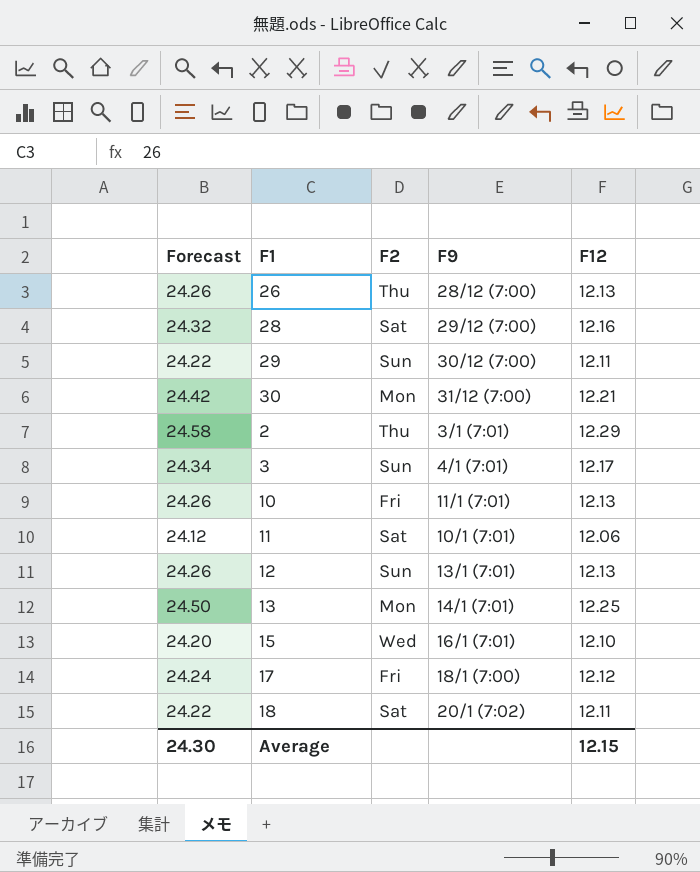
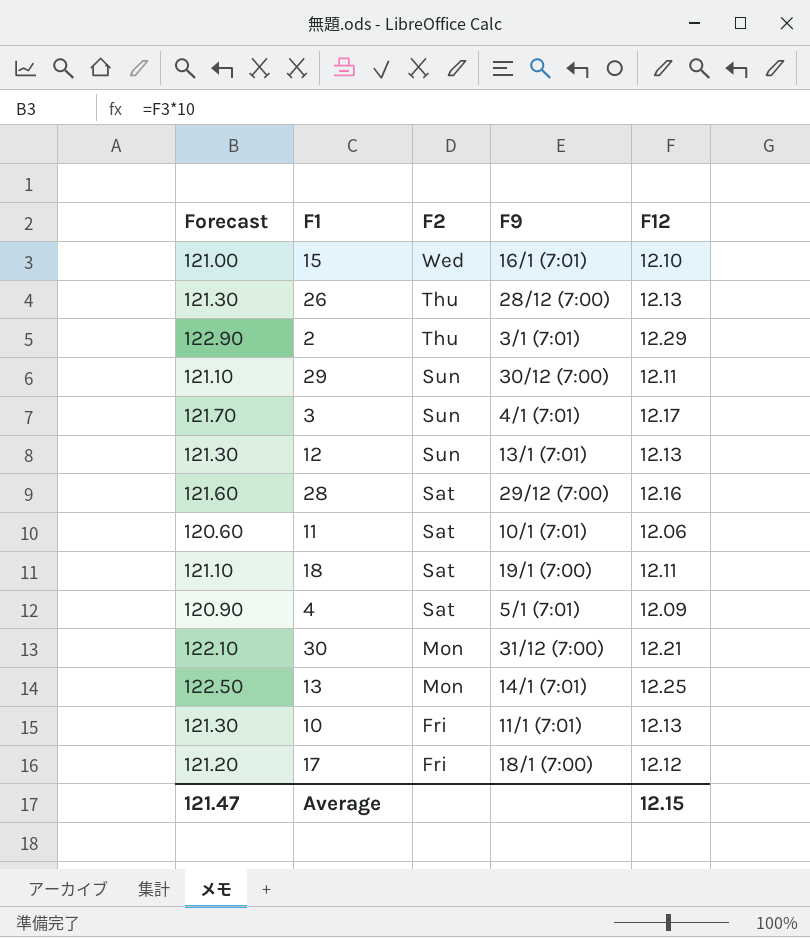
row order: none -> F2 descending
column Forecast | formula: [F12] * 2 -> [F12] * 10
18 | F9: 20/1 (7:02) -> 19/1 (7:00)
row 4: none -> 120.90 | Sat | 5/1 (7:01) | 12.09
Average | Forecast: 24.30 -> 121.47

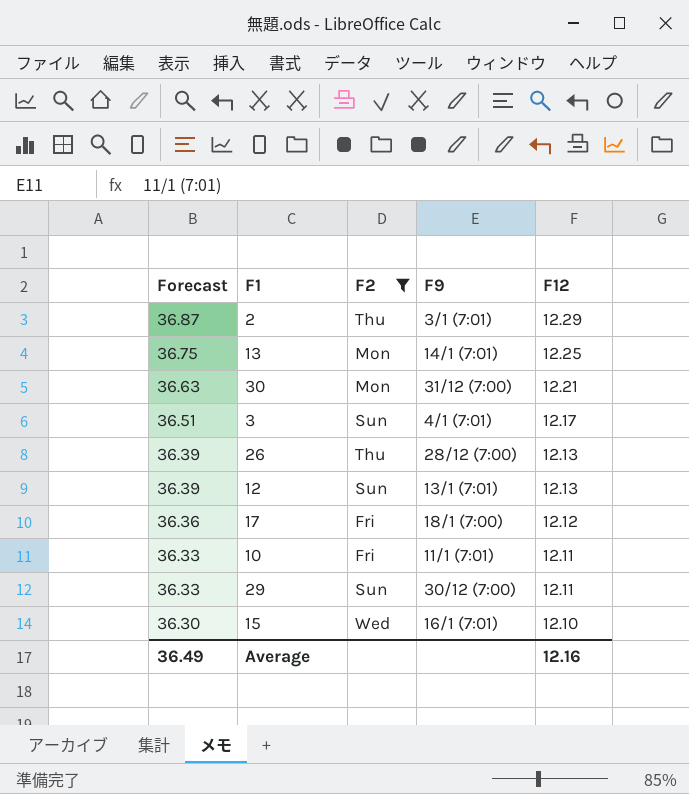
filter: none -> F2 != Sat
row order: F2 descending -> Forecast descending
column Forecast | formula: [F12] * 10 -> [F12] * 3
10 | F12: 12.13 -> 12.11
Average | Forecast: 121.47 -> 36.49
Average | F12: 12.15 -> 12.16

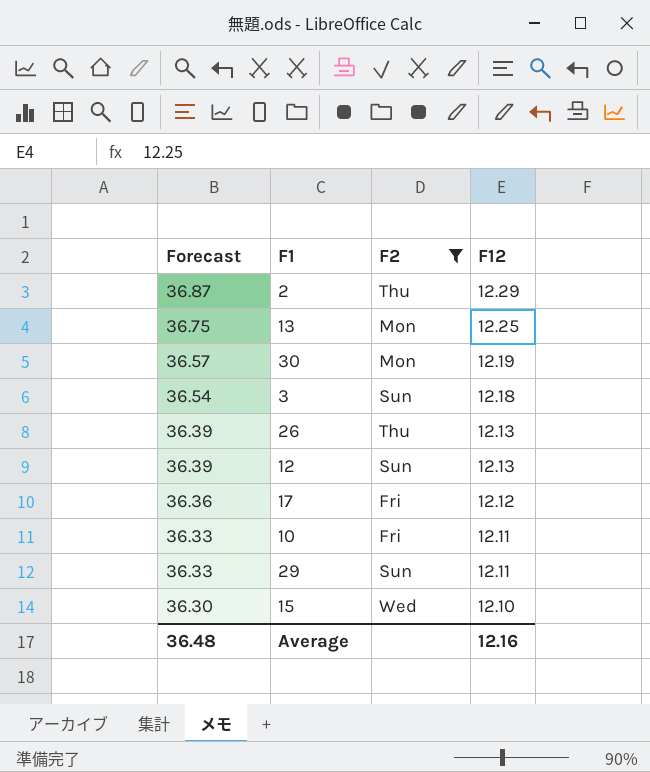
column F9 | position: 4 -> none
30 | Forecast: 36.63 -> 36.57
30 | F12: 12.21 -> 12.19
3 | Forecast: 36.51 -> 36.54
3 | F12: 12.17 -> 12.18
Average | Forecast: 36.49 -> 36.48

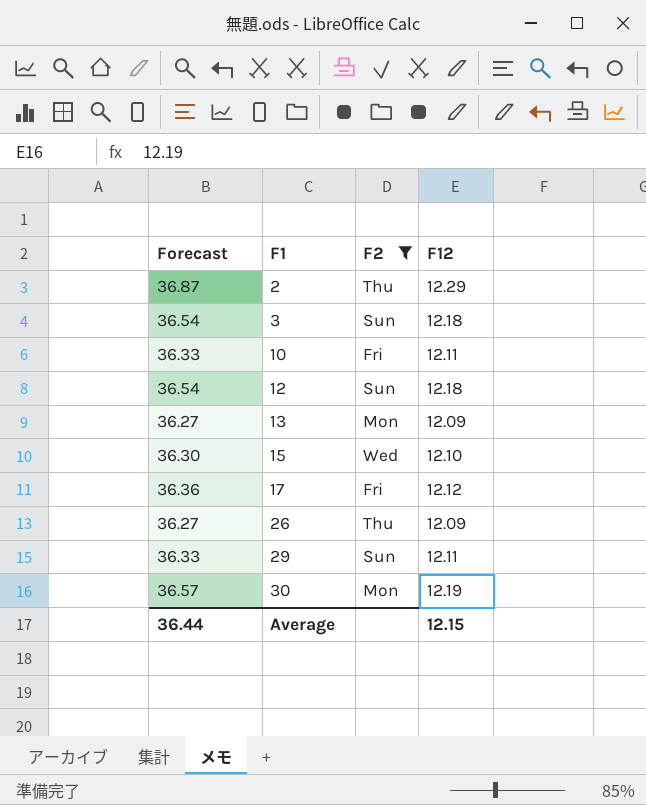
row order: Forecast descending -> F1 ascending
12 | Forecast: 36.39 -> 36.54
12 | F12: 12.13 -> 12.18
13 | Forecast: 36.75 -> 36.27
13 | F12: 12.25 -> 12.09
26 | Forecast: 36.39 -> 36.27
26 | F12: 12.13 -> 12.09
Average | Forecast: 36.48 -> 36.44
Average | F12: 12.16 -> 12.15

